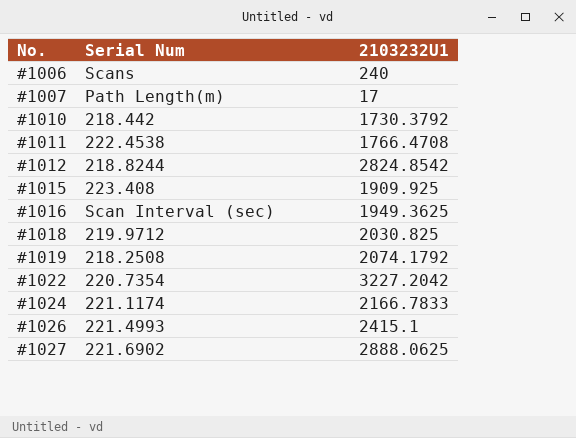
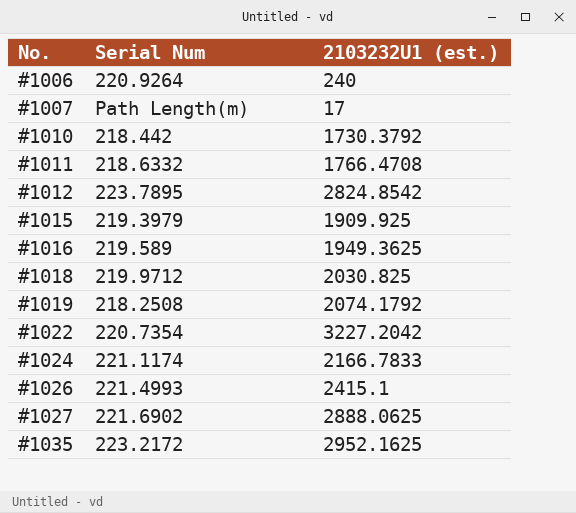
column name: 2103232U1 -> 2103232U1 (est.)
#1006 | Serial Num: Scans -> 220.9264
#1011 | Serial Num: 222.4538 -> 218.6332
#1012 | Serial Num: 218.8244 -> 223.7895
#1015 | Serial Num: 223.408 -> 219.3979
#1016 | Serial Num: Scan Interval (sec) -> 219.589
row #1035: none -> 223.2172 | 2952.1625

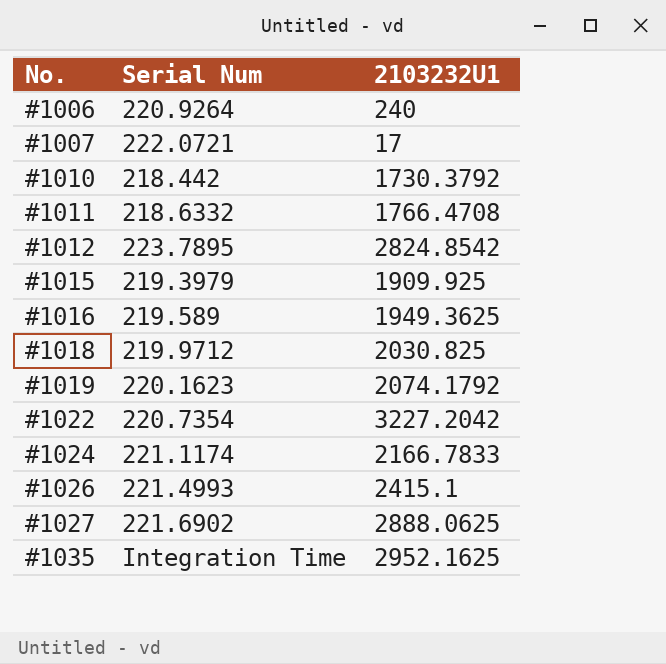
column name: 2103232U1 (est.) -> 2103232U1
#1007 | Serial Num: Path Length(m) -> 222.0721
#1019 | Serial Num: 218.2508 -> 220.1623
#1035 | Serial Num: 223.2172 -> Integration Time

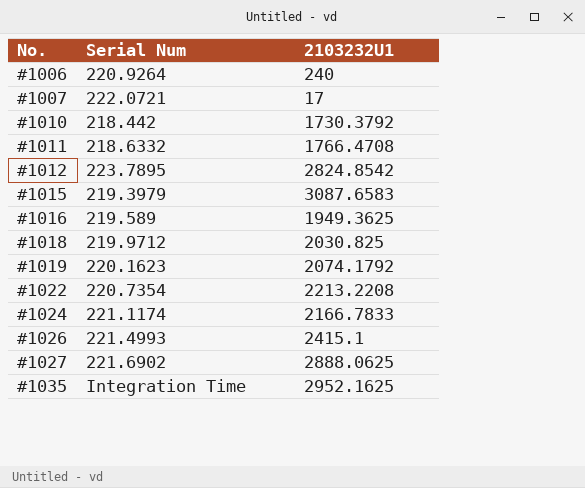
#1015 | 2103232U1: 1909.925 -> 3087.6583
#1022 | 2103232U1: 3227.2042 -> 2213.2208

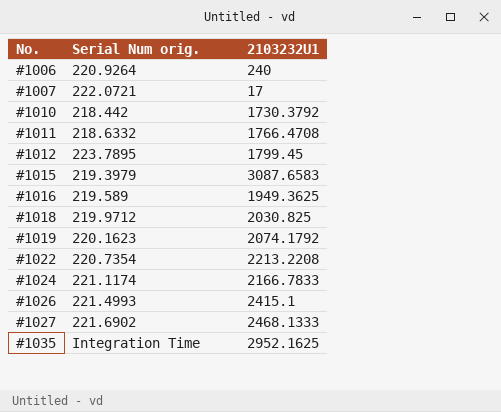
column name: Serial Num -> Serial Num orig.
#1012 | 2103232U1: 2824.8542 -> 1799.45
#1027 | 2103232U1: 2888.0625 -> 2468.1333

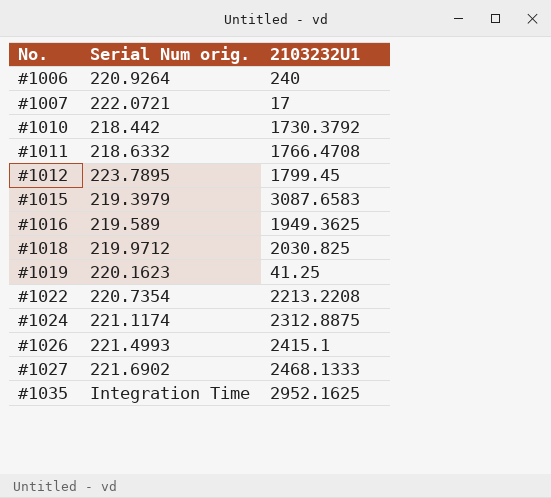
#1019 | 2103232U1: 2074.1792 -> 41.25
#1024 | 2103232U1: 2166.7833 -> 2312.8875

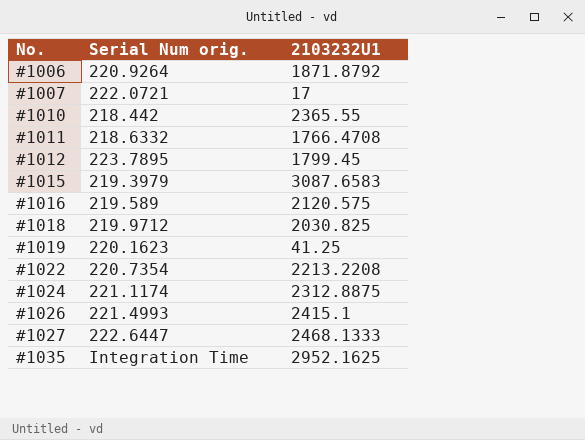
#1006 | 2103232U1: 240 -> 1871.8792
#1010 | 2103232U1: 1730.3792 -> 2365.55
#1016 | 2103232U1: 1949.3625 -> 2120.575
#1027 | Serial Num orig.: 221.6902 -> 222.6447

